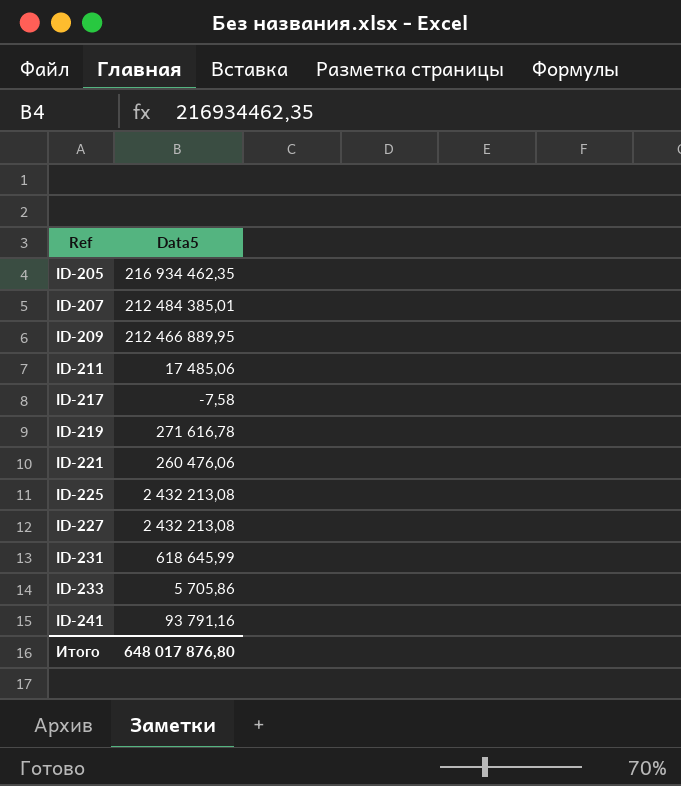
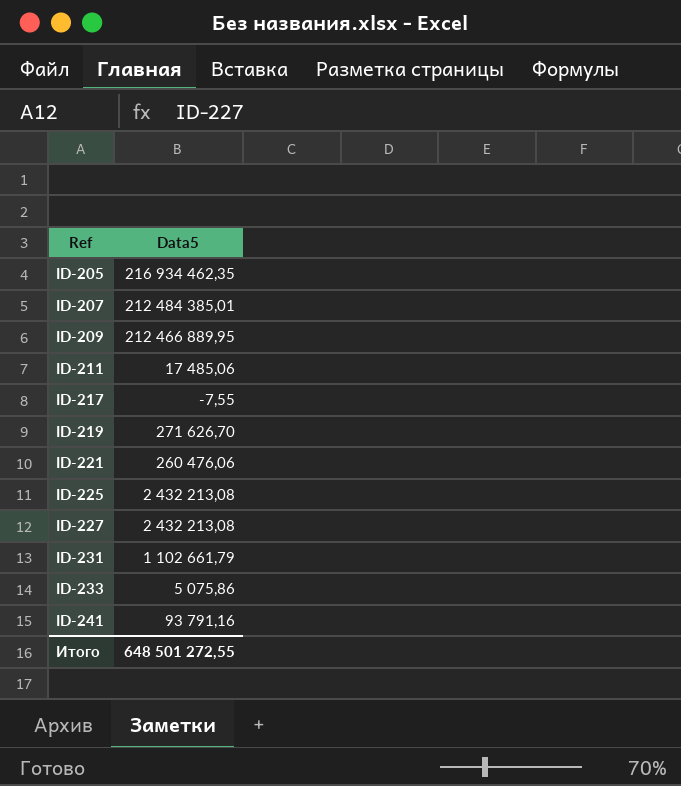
ID-217 | Data5: -7,58 -> -7,55
ID-219 | Data5: 271 616,78 -> 271 626,70
ID-231 | Data5: 618 645,99 -> 1 102 661,79
ID-233 | Data5: 5 705,86 -> 5 075,86
Итого | Data5: 648 017 876,80 -> 648 501 272,55

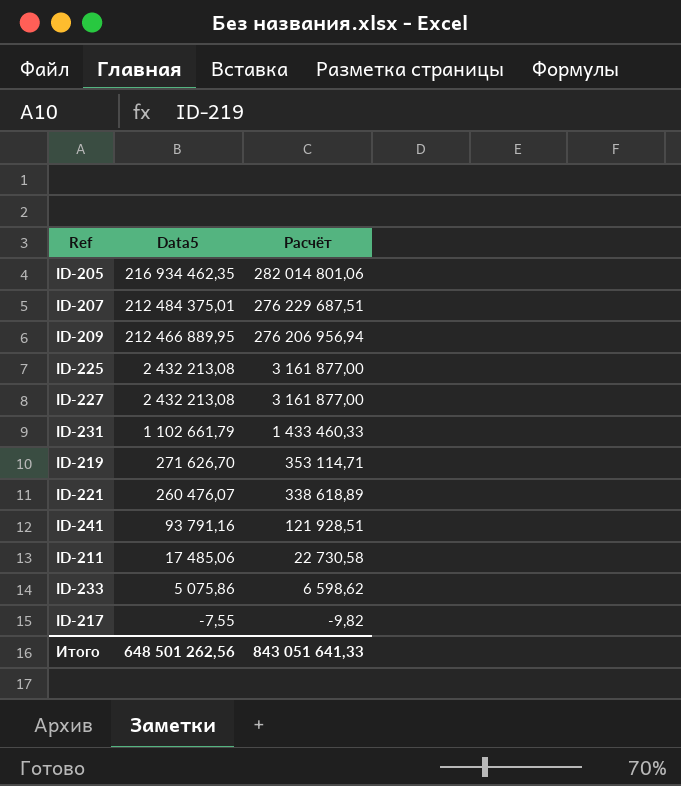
row order: Ref ascending -> Data5 descending
column Расчёт | formula: none -> [Data5] * 1,3
ID-207 | Data5: 212 484 385,01 -> 212 484 375,01
ID-221 | Data5: 260 476,06 -> 260 476,07
Итого | Data5: 648 501 272,55 -> 648 501 262,56

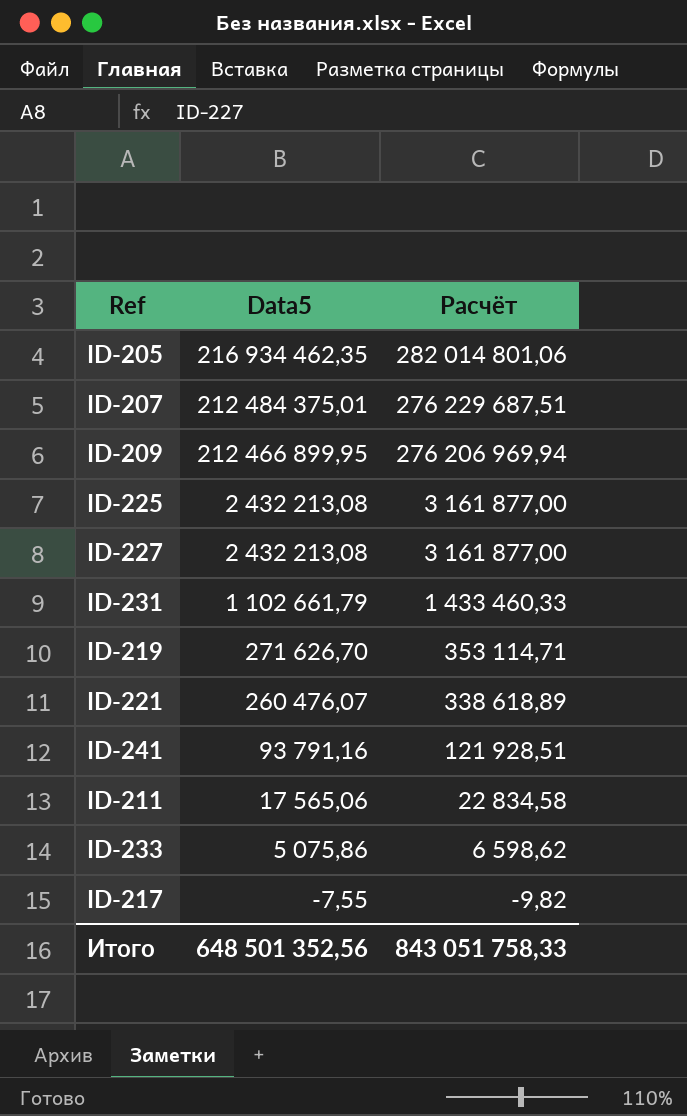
ID-209 | Data5: 212 466 889,95 -> 212 466 899,95
ID-209 | Расчёт: 276 206 956,94 -> 276 206 969,94
ID-211 | Data5: 17 485,06 -> 17 565,06
ID-211 | Расчёт: 22 730,58 -> 22 834,58
Итого | Data5: 648 501 262,56 -> 648 501 352,56
Итого | Расчёт: 843 051 641,33 -> 843 051 758,33

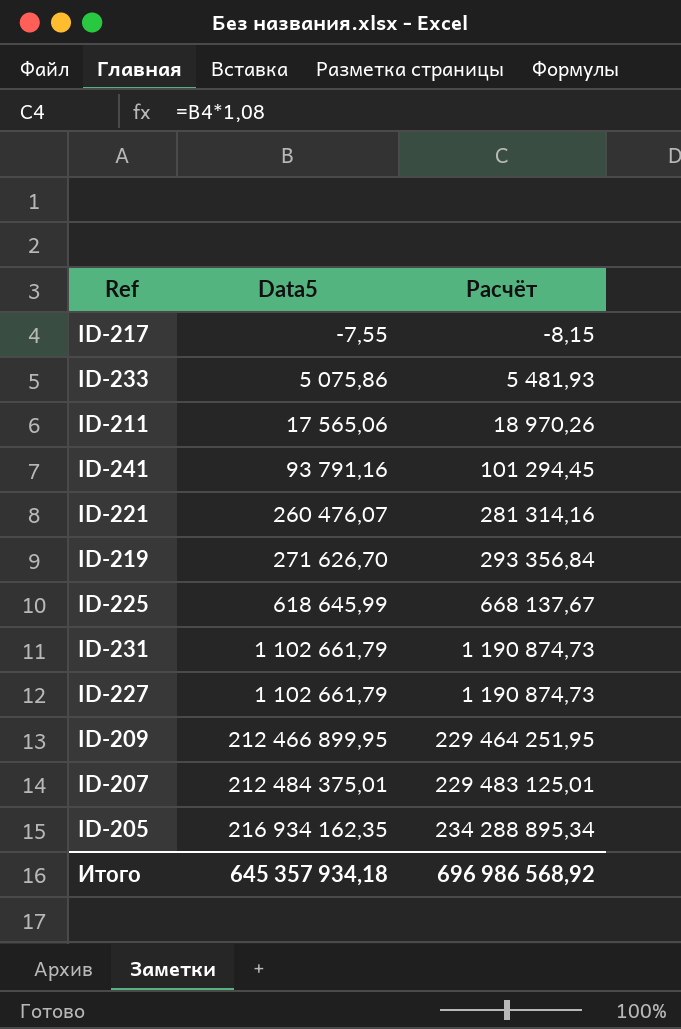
row order: Data5 descending -> Data5 ascending
column Расчёт | formula: [Data5] * 1,3 -> [Data5] * 1,08
ID-225 | Data5: 2 432 213,08 -> 618 645,99
ID-227 | Data5: 2 432 213,08 -> 1 102 661,79
ID-205 | Data5: 216 934 462,35 -> 216 934 162,35
Итого | Data5: 648 501 352,56 -> 645 357 934,18
Итого | Расчёт: 843 051 758,33 -> 696 986 568,92

